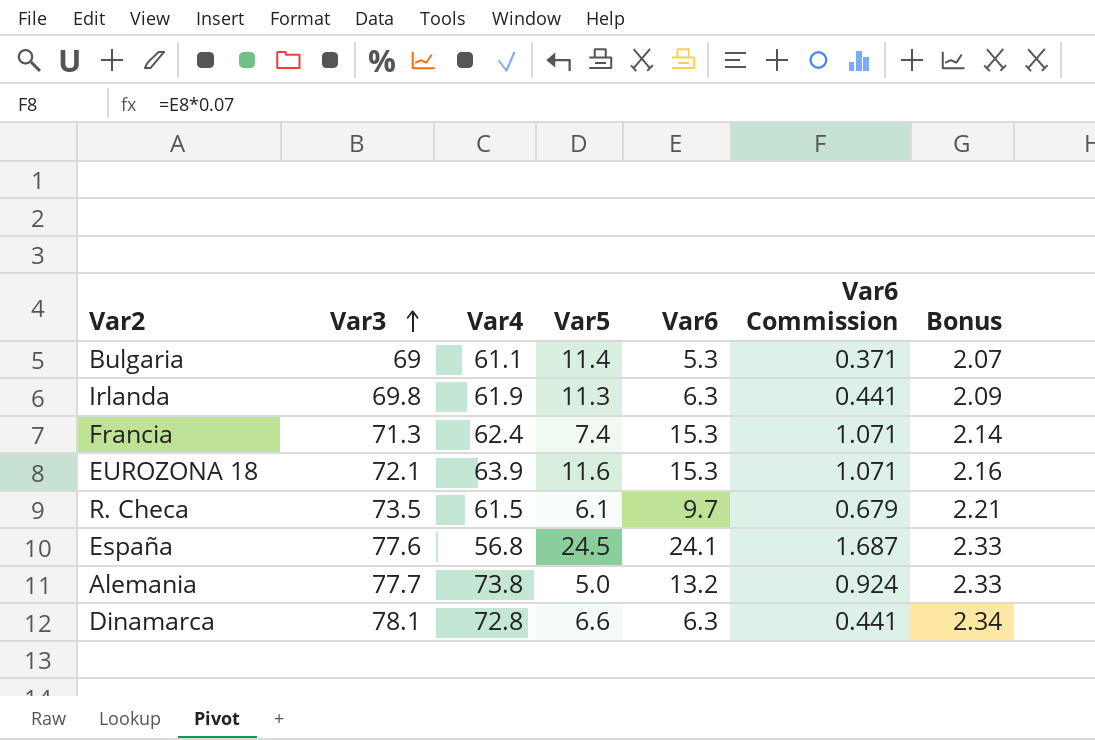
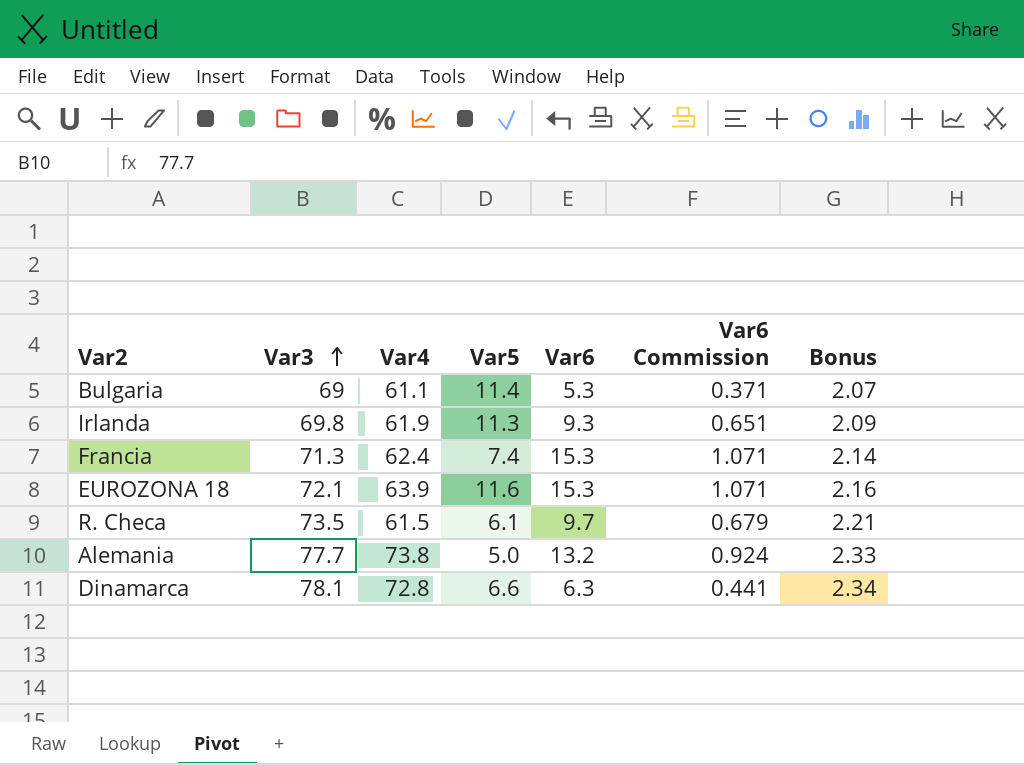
row España: 77.6 | 56.8 | 24.5 | 24.1 | 1.687 | 2.33 -> none
Irlanda | Var6: 6.3 -> 9.3
Irlanda | Var6 Commission: 0.441 -> 0.651

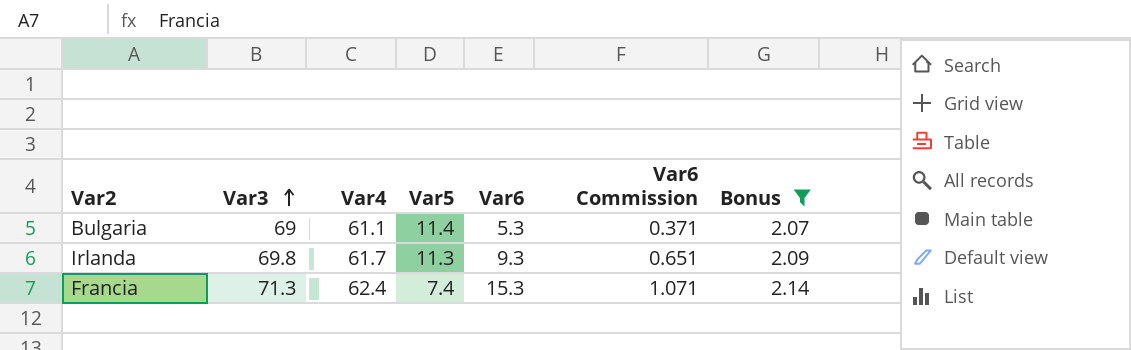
filter: none -> Bonus <= 2.14
Irlanda | Var4: 61.9 -> 61.7

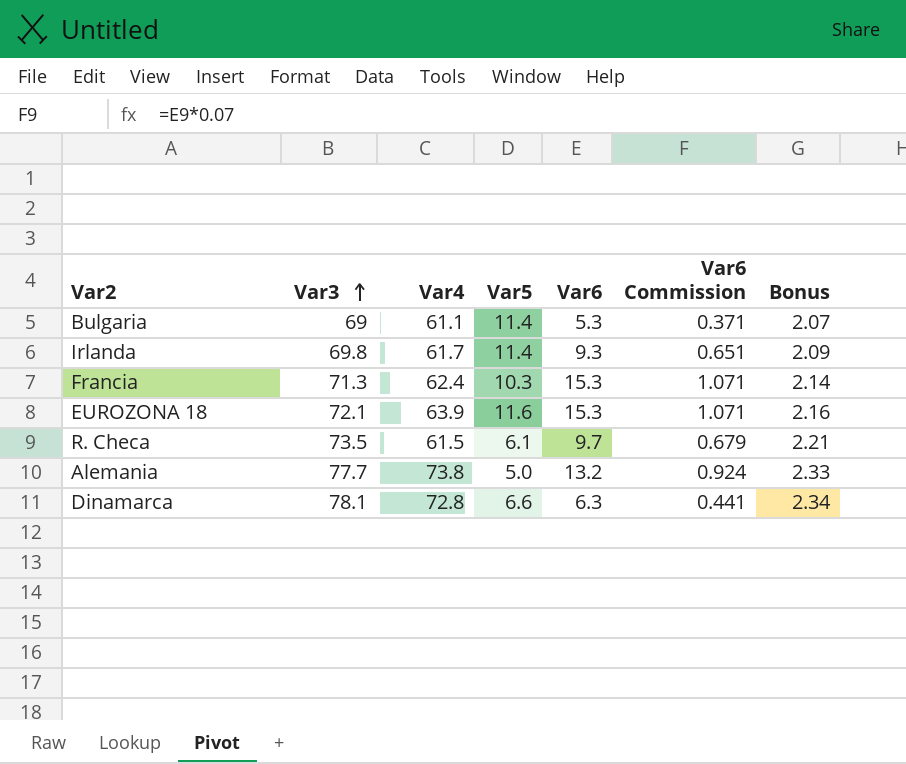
filter: Bonus <= 2.14 -> none
Irlanda | Var5: 11.3 -> 11.4
Francia | Var5: 7.4 -> 10.3

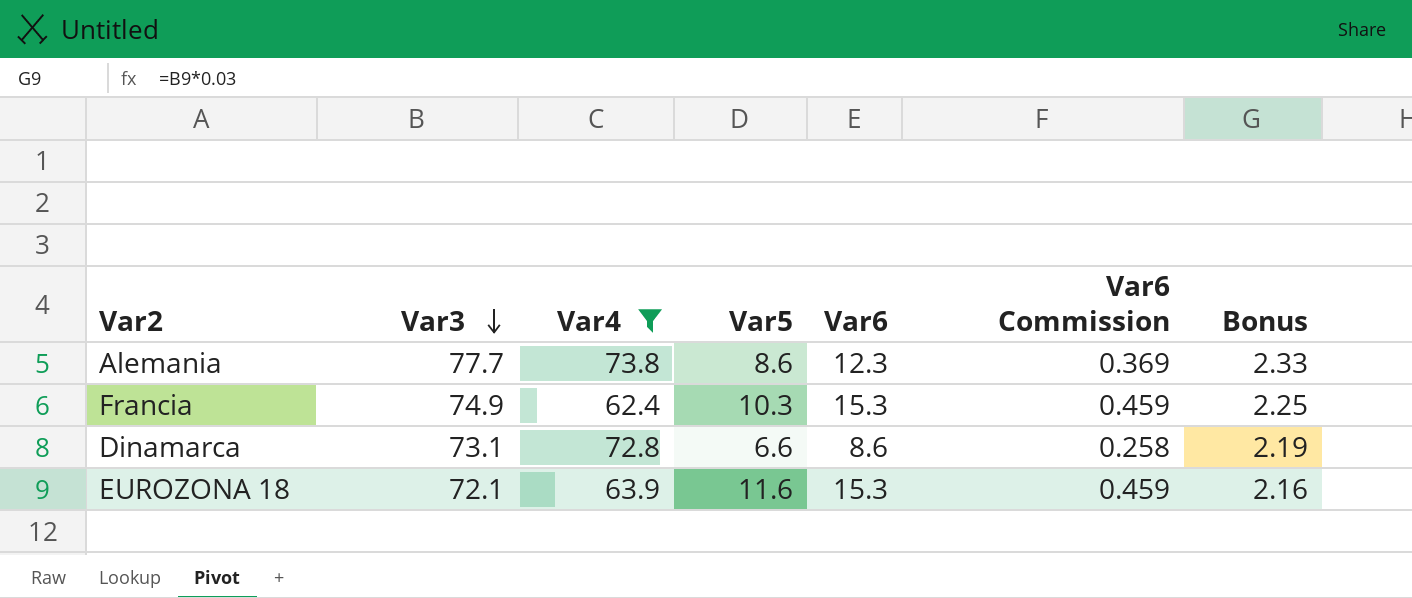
filter: none -> Var4 >= 62.4
row order: Var3 ascending -> Var3 descending
column Var6 Commission | formula: [Var6] * 0.07 -> [Var6] * 0.03
Alemania | Var5: 5.0 -> 8.6
Alemania | Var6: 13.2 -> 12.3
Francia | Var3: 71.3 -> 74.9
Francia | Bonus: 2.14 -> 2.25
Dinamarca | Var3: 78.1 -> 73.1
Dinamarca | Var6: 6.3 -> 8.6
Dinamarca | Bonus: 2.34 -> 2.19

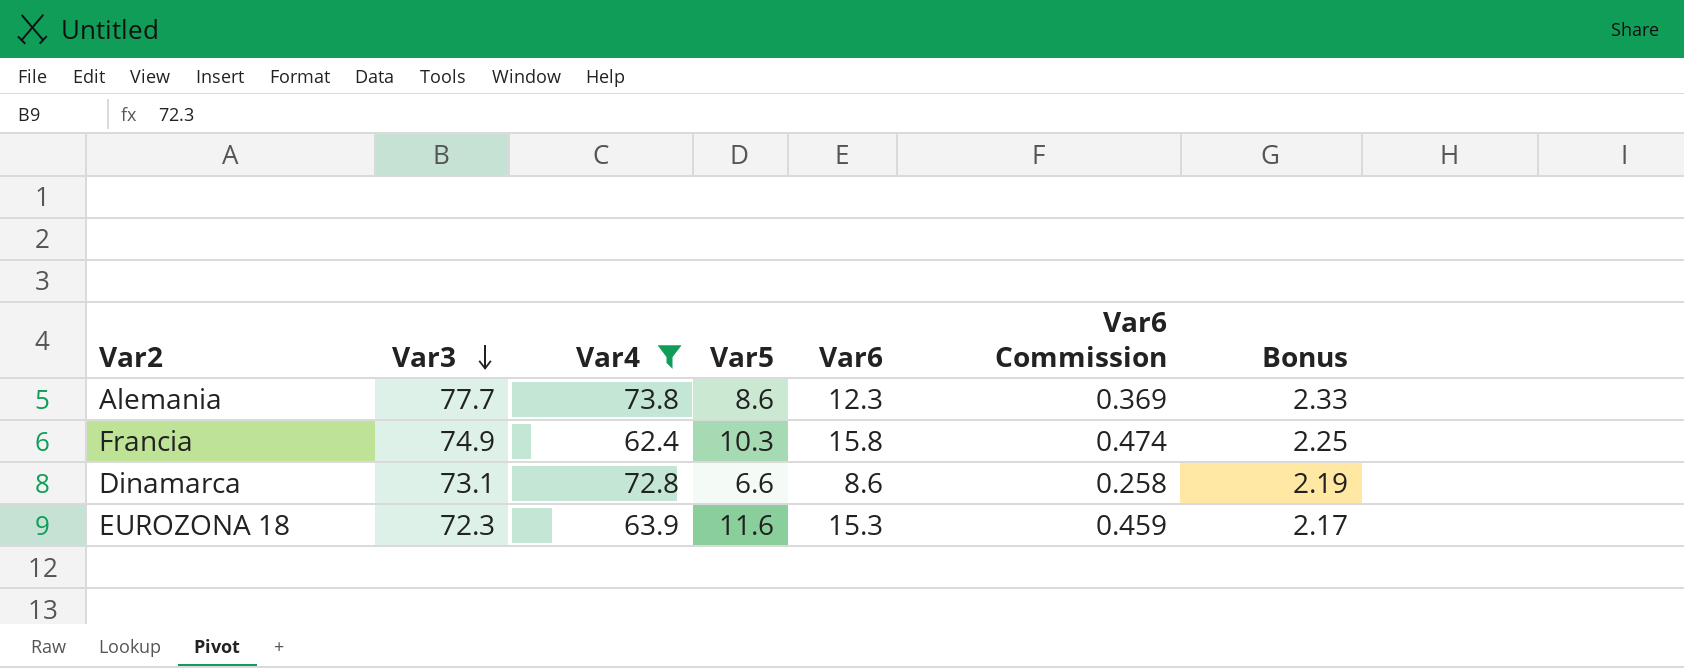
Francia | Var6: 15.3 -> 15.8
Francia | Var6 Commission: 0.459 -> 0.474
EUROZONA 18 | Var3: 72.1 -> 72.3
EUROZONA 18 | Bonus: 2.16 -> 2.17

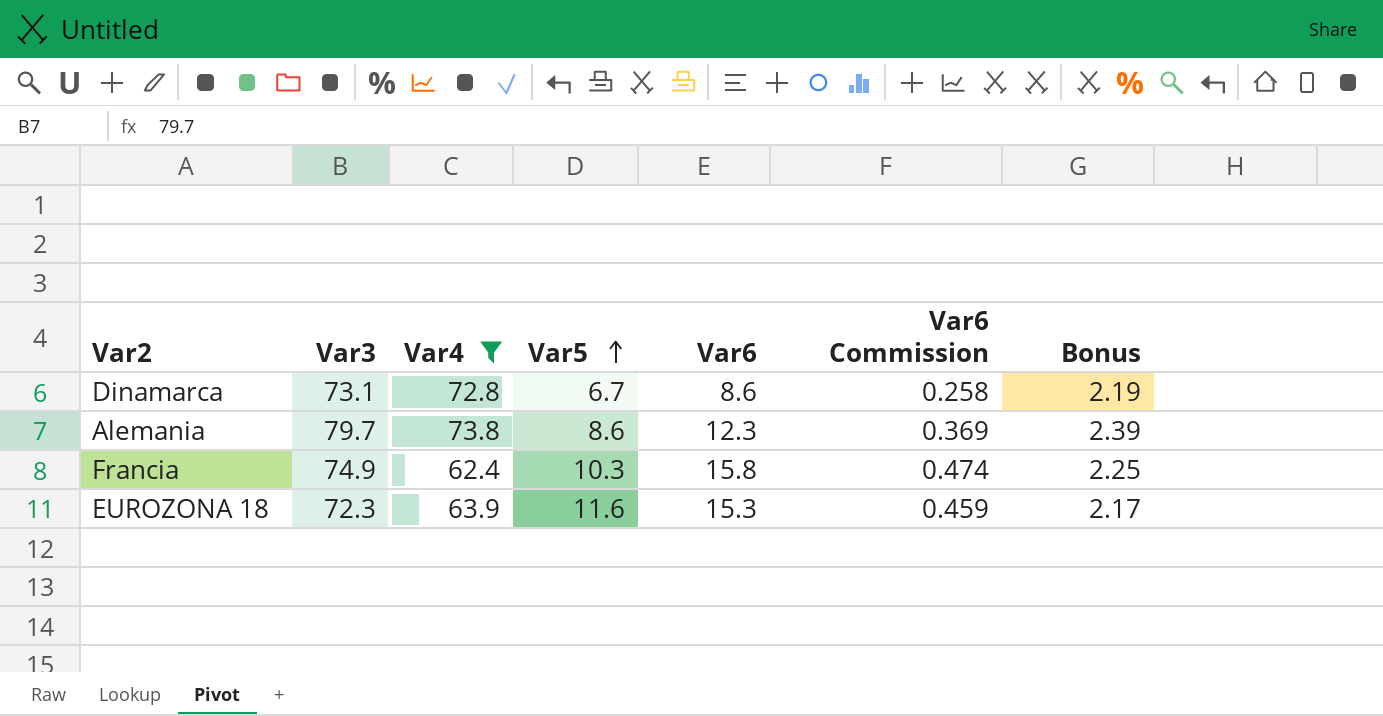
row order: Var3 descending -> Var5 ascending
Dinamarca | Var5: 6.6 -> 6.7
Alemania | Var3: 77.7 -> 79.7
Alemania | Bonus: 2.33 -> 2.39

